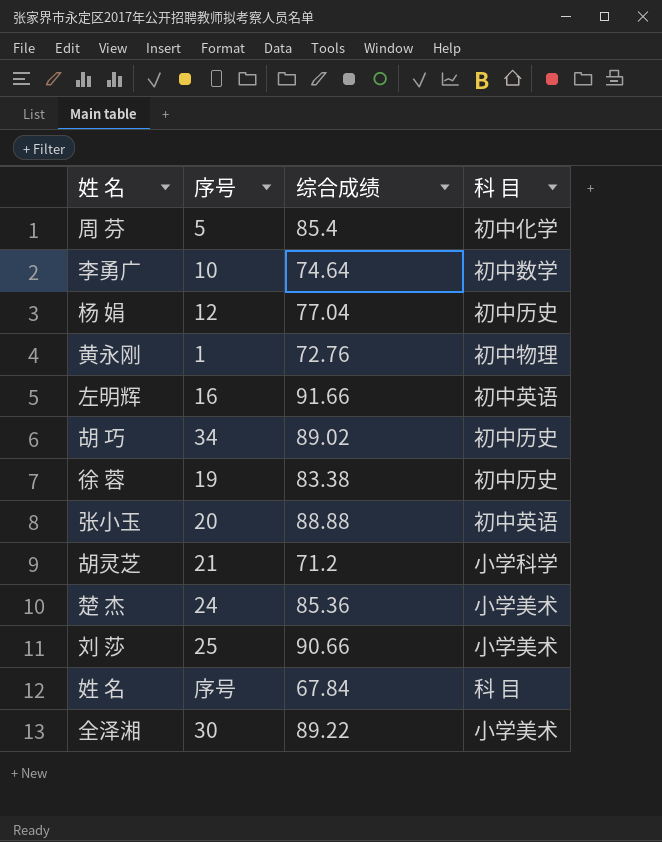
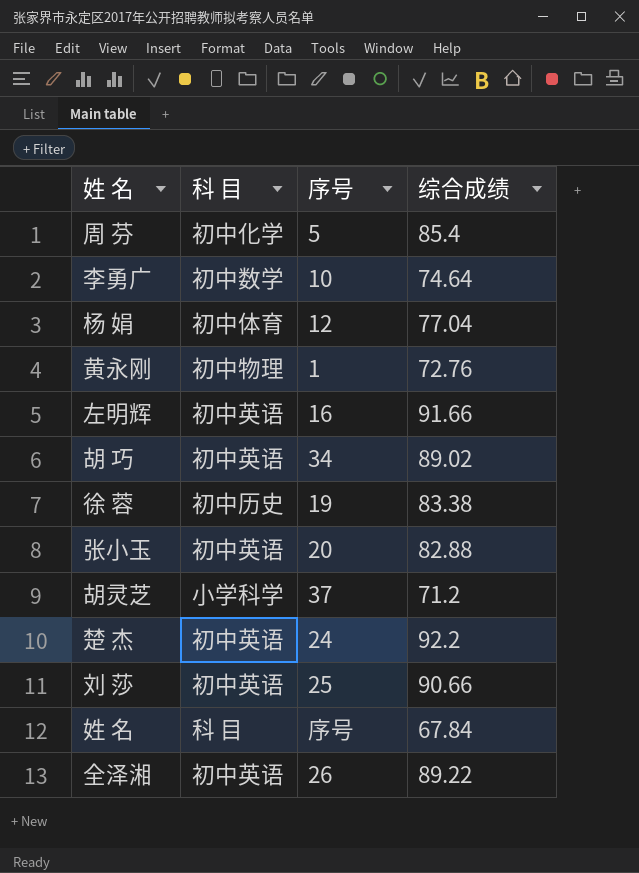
column 科 目 | position: 4 -> 2
杨 娟 | 科 目: 初中历史 -> 初中体育
胡 巧 | 科 目: 初中历史 -> 初中英语
张小玉 | 综合成绩: 88.88 -> 82.88
胡灵芝 | 序号: 21 -> 37
楚 杰 | 科 目: 小学美术 -> 初中英语
楚 杰 | 综合成绩: 85.36 -> 92.2
刘 莎 | 科 目: 小学美术 -> 初中英语
全泽湘 | 科 目: 小学美术 -> 初中英语
全泽湘 | 序号: 30 -> 26

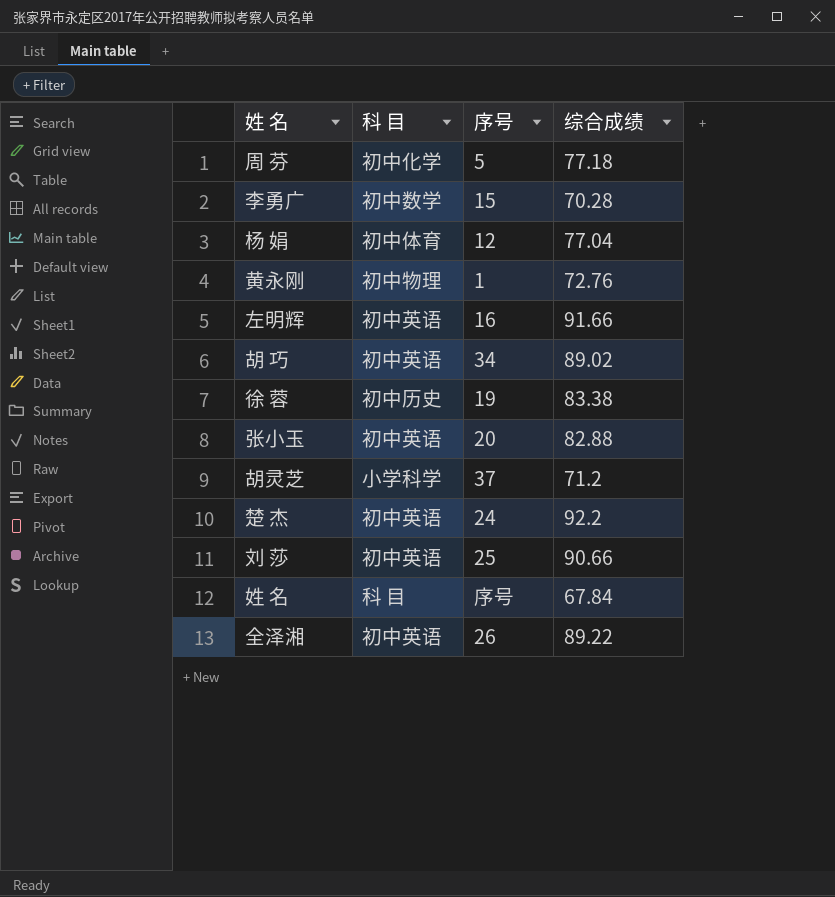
周 芬 | 综合成绩: 85.4 -> 77.18
李勇广 | 序号: 10 -> 15
李勇广 | 综合成绩: 74.64 -> 70.28

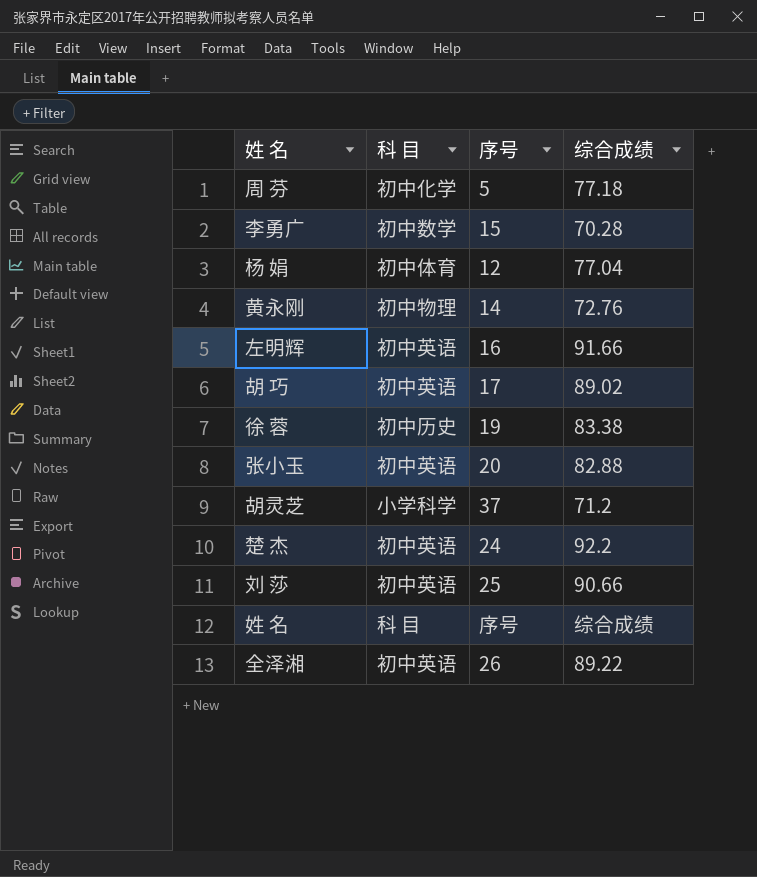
黄永刚 | 序号: 1 -> 14
胡 巧 | 序号: 34 -> 17
姓 名 | 综合成绩: 67.84 -> 综合成绩

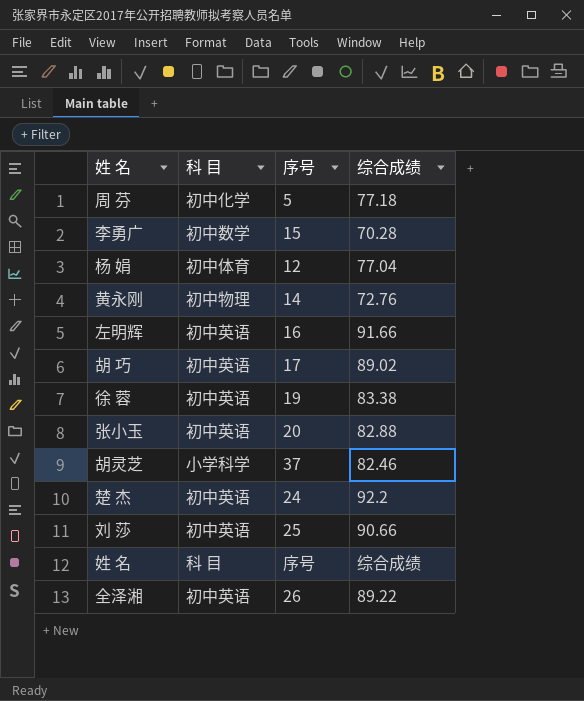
徐 蓉 | 科 目: 初中历史 -> 初中英语
胡灵芝 | 综合成绩: 71.2 -> 82.46

